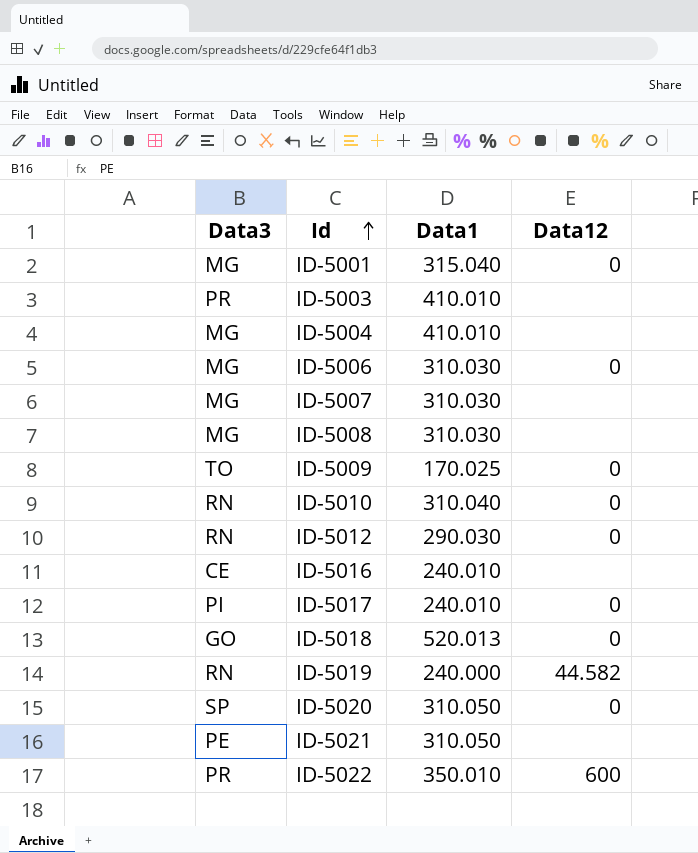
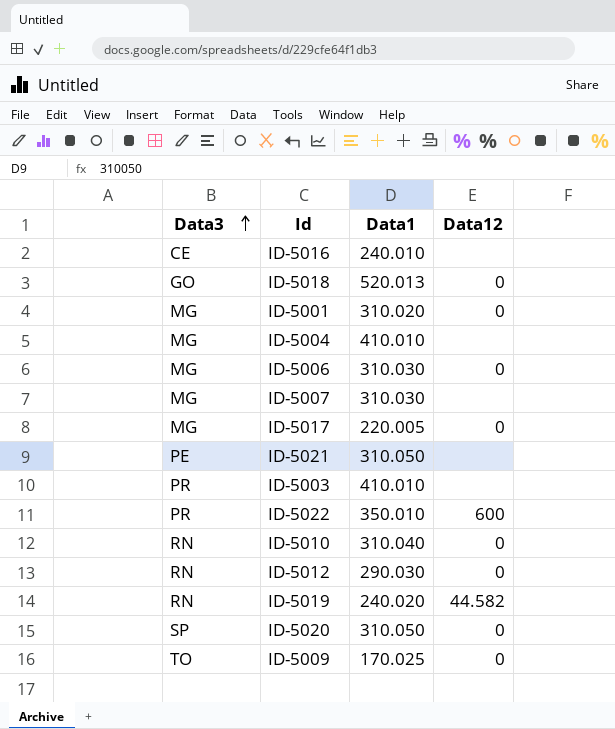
row order: Id ascending -> Data3 ascending
row ID-5008: MG | 310.030 | none -> none
ID-5001 | Data1: 315.040 -> 310.020
ID-5017 | Data3: PI -> MG
ID-5017 | Data1: 240.010 -> 220.005
ID-5019 | Data1: 240.000 -> 240.020

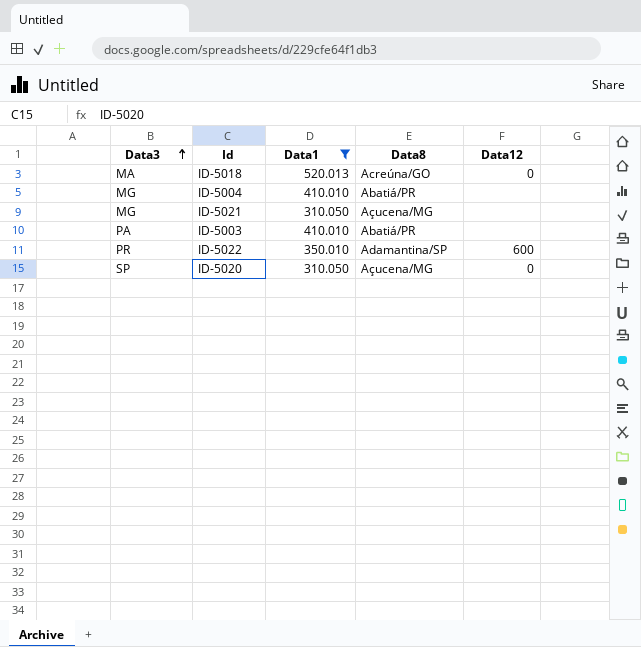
filter: none -> Data1 >= 310.050
column Data8 | position: none -> 4
ID-5018 | Data3: GO -> MA
ID-5021 | Data3: PE -> MG
ID-5003 | Data3: PR -> PA

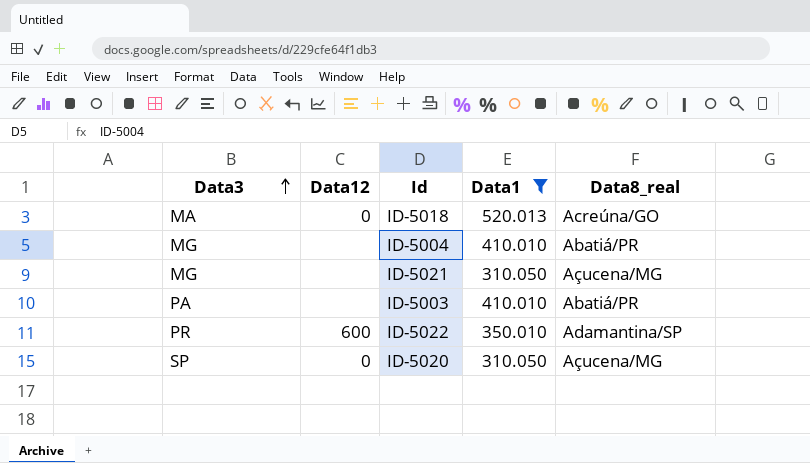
column Data12 | position: 5 -> 2
column name: Data8 -> Data8_real

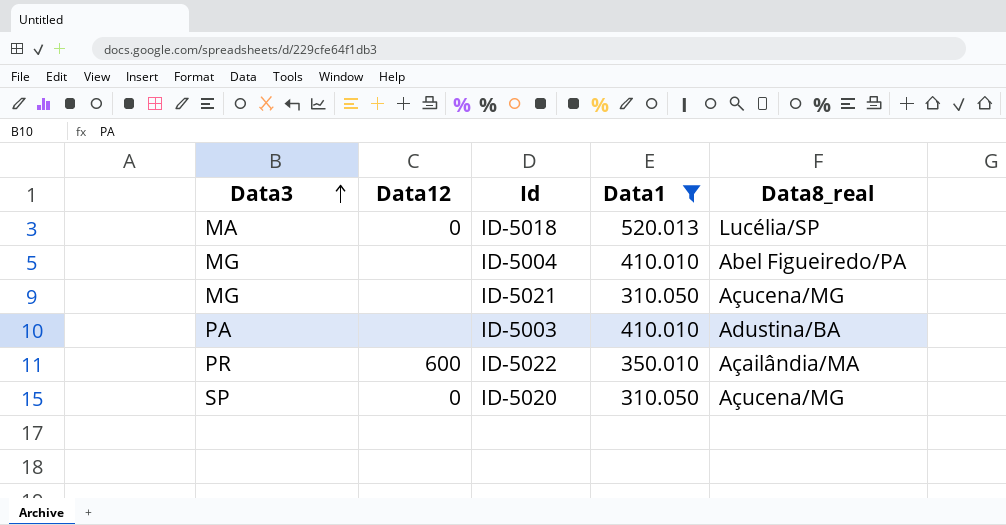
ID-5018 | Data8_real: Acreúna/GO -> Lucélia/SP
ID-5004 | Data8_real: Abatiá/PR -> Abel Figueiredo/PA
ID-5003 | Data8_real: Abatiá/PR -> Adustina/BA
ID-5022 | Data8_real: Adamantina/SP -> Açailândia/MA

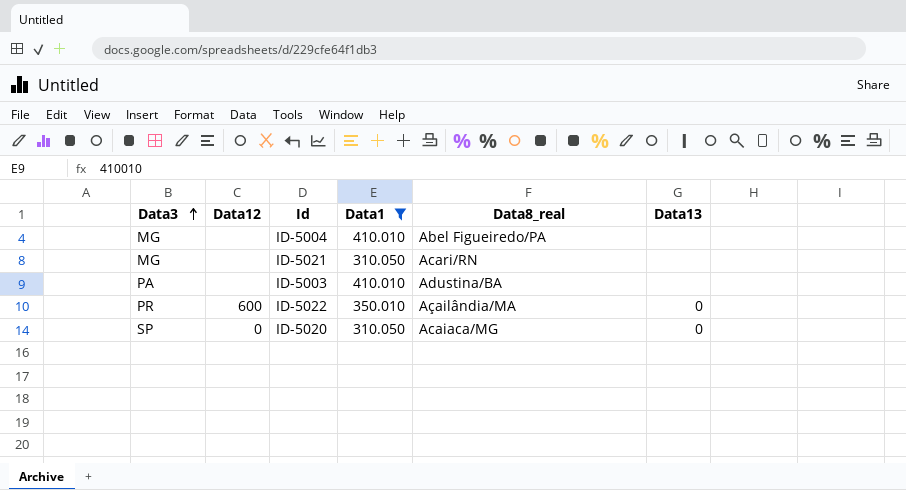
column Data13 | position: none -> 6
row ID-5018: MA | 0 | 520.013 | Lucélia/SP -> none
ID-5021 | Data8_real: Açucena/MG -> Acari/RN
ID-5020 | Data8_real: Açucena/MG -> Acaiaca/MG

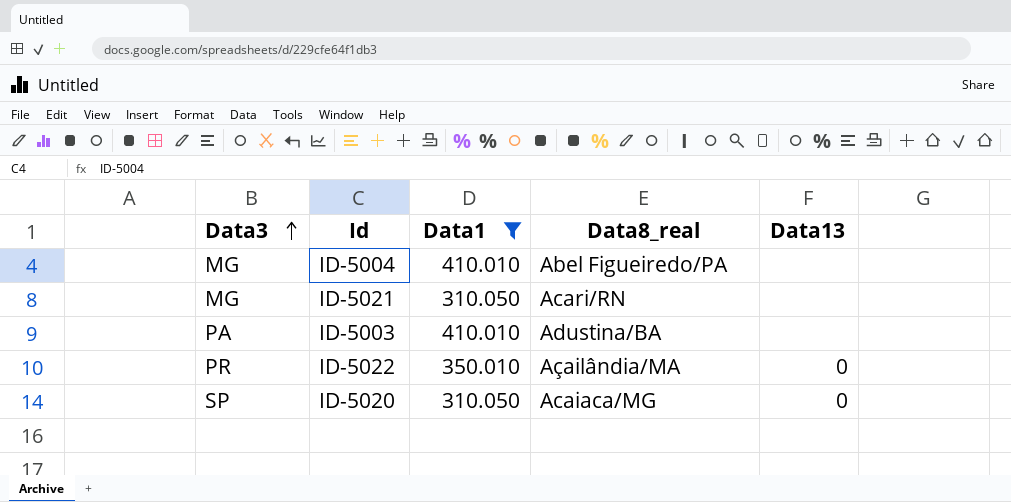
column Data12 | position: 2 -> none

